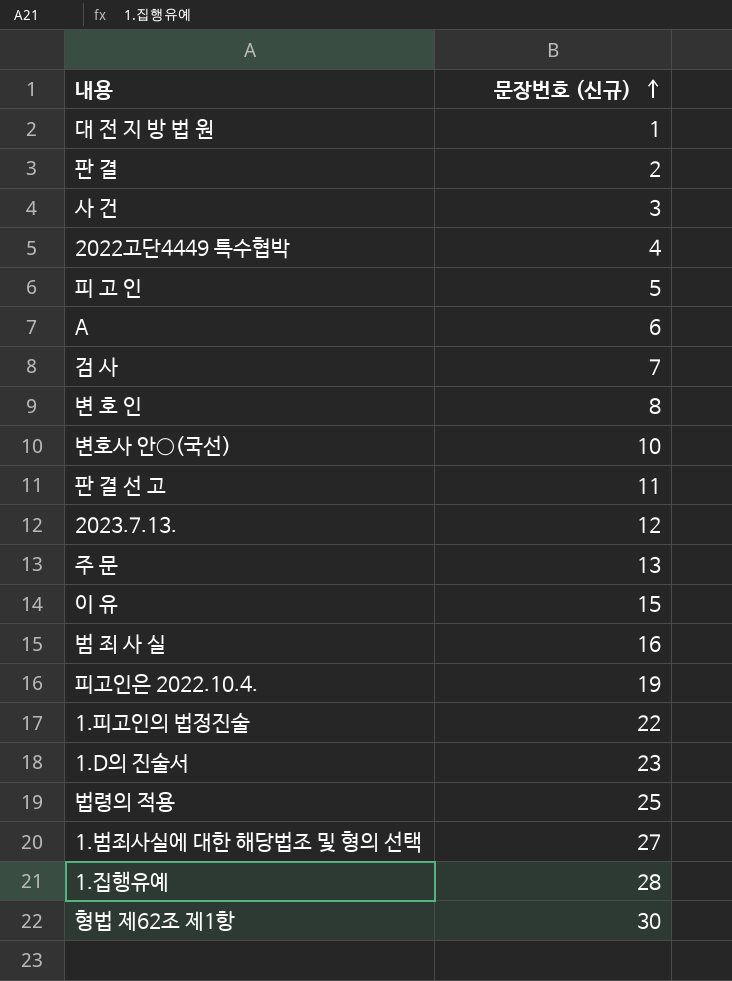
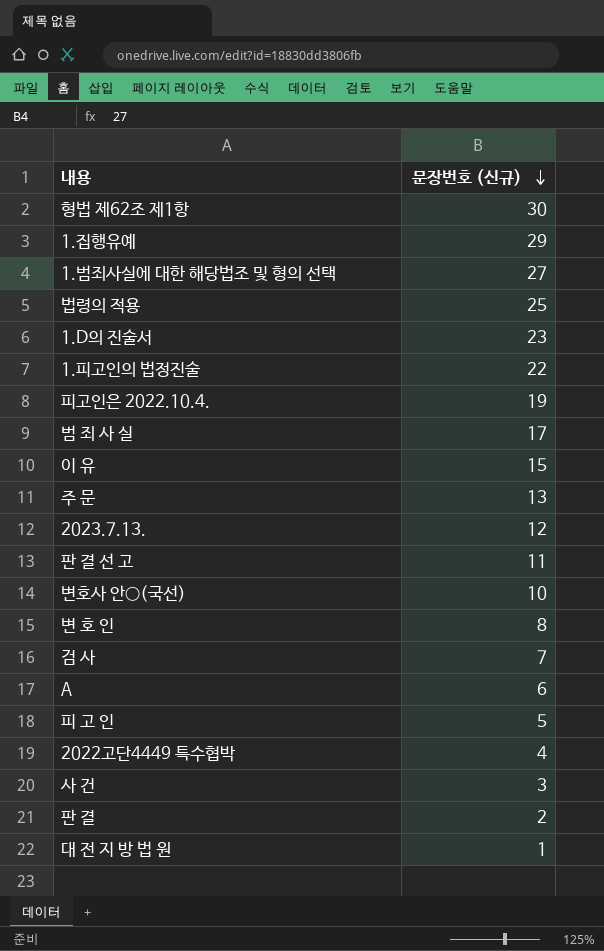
row order: 문장번호 (신규) ascending -> 문장번호 (신규) descending
1.집행유예 | 문장번호 (신규): 28 -> 29
범 죄 사 실 | 문장번호 (신규): 16 -> 17

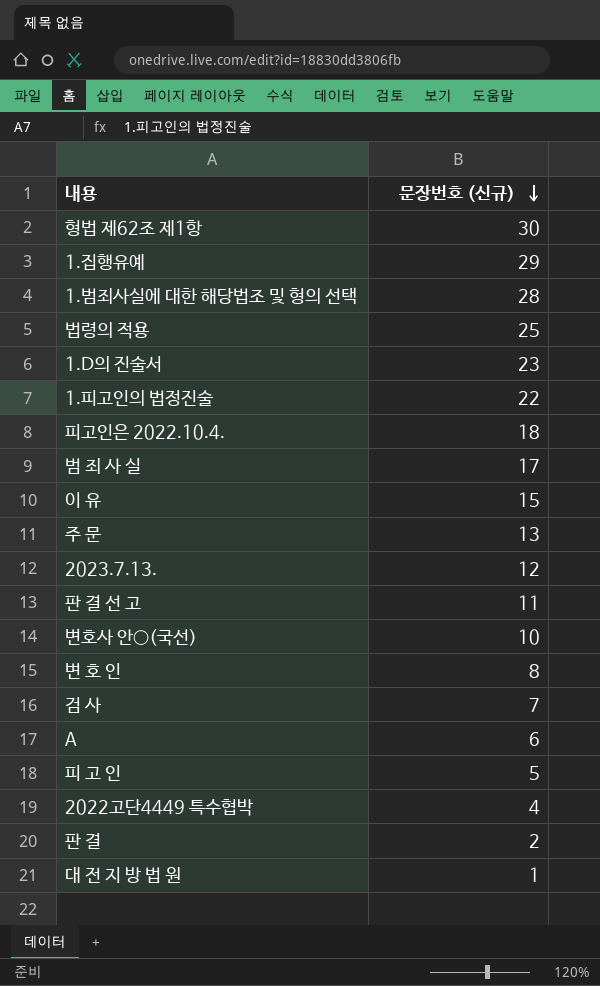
row 사 건: 3 -> none
1.범죄사실에 대한 해당법조 및 형의 선택 | 문장번호 (신규): 27 -> 28
피고인은 2022.10.4. | 문장번호 (신규): 19 -> 18

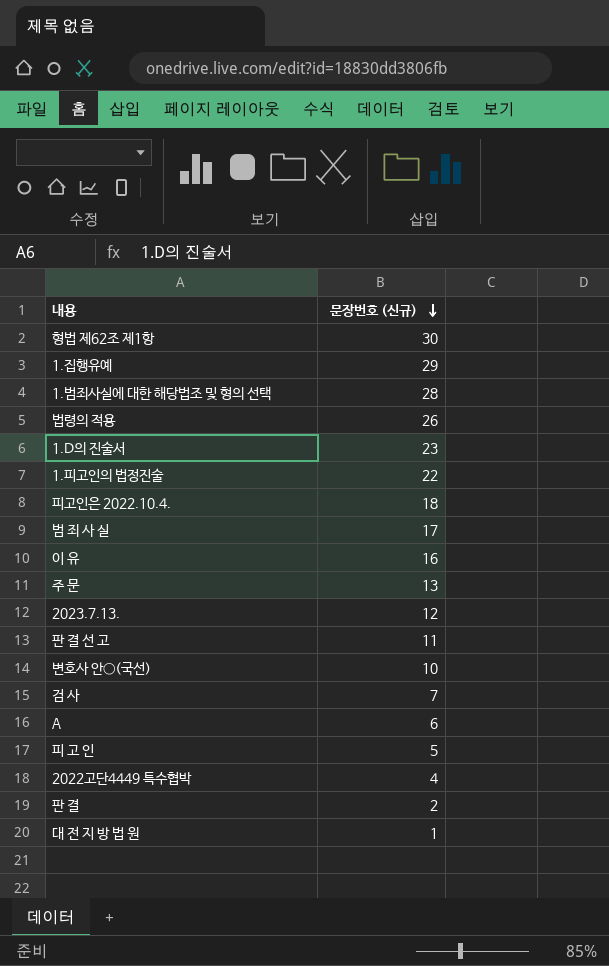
row 변 호 인: 8 -> none
법령의 적용 | 문장번호 (신규): 25 -> 26
이 유 | 문장번호 (신규): 15 -> 16

